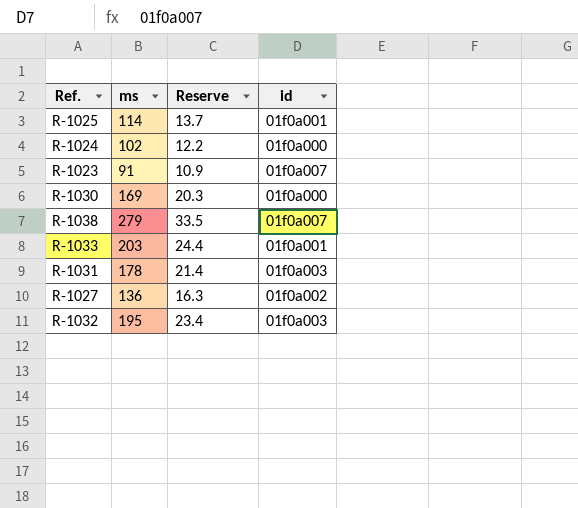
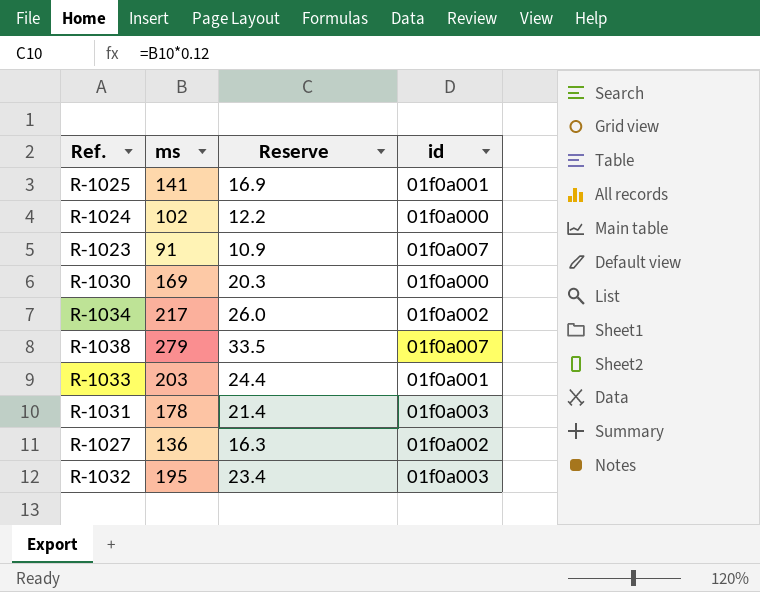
R-1025 | ms: 114 -> 141
R-1025 | Reserve: 13.7 -> 16.9
row R-1034: none -> 217 | 26.0 | 01f0a002

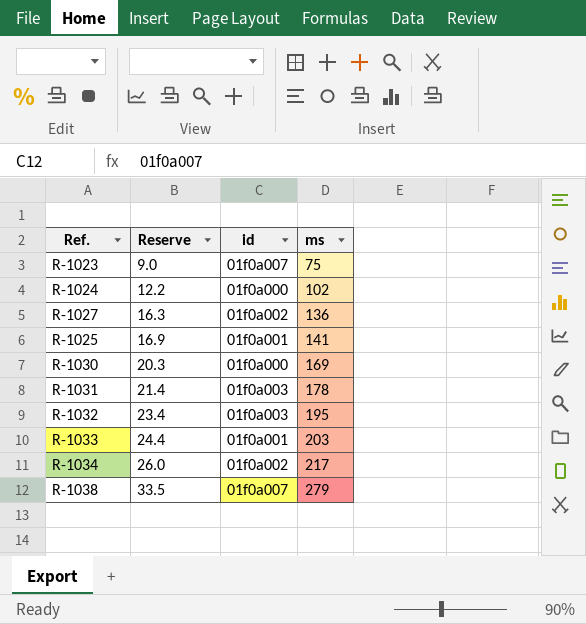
row order: none -> Reserve ascending
column ms | position: 2 -> 4
R-1023 | Reserve: 10.9 -> 9.0
R-1023 | ms: 91 -> 75

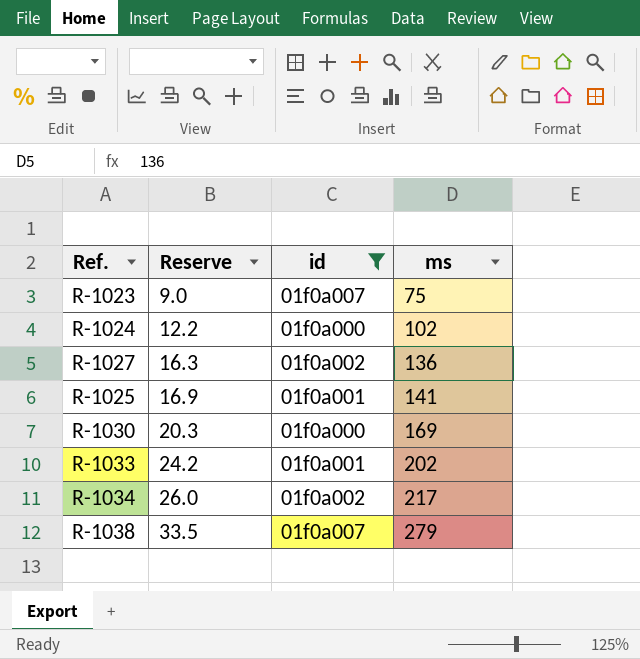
filter: none -> id != 01f0a003
R-1033 | Reserve: 24.4 -> 24.2
R-1033 | ms: 203 -> 202

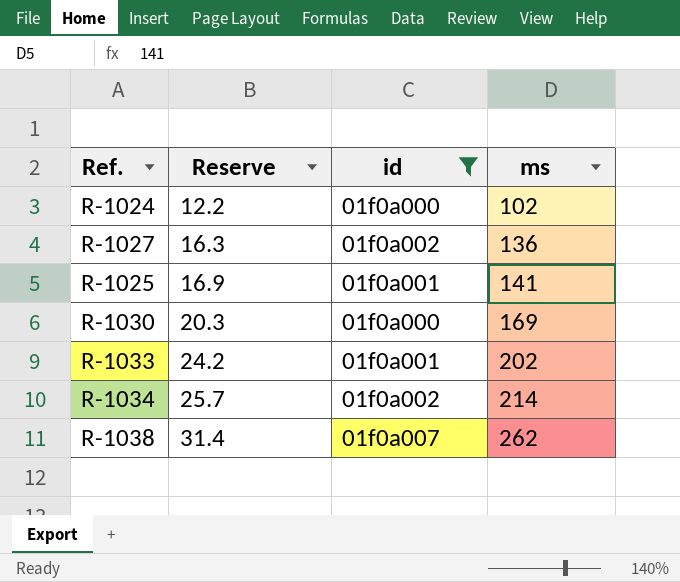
row R-1023: 9.0 | 01f0a007 | 75 -> none
R-1034 | Reserve: 26.0 -> 25.7
R-1034 | ms: 217 -> 214
R-1038 | Reserve: 33.5 -> 31.4
R-1038 | ms: 279 -> 262

